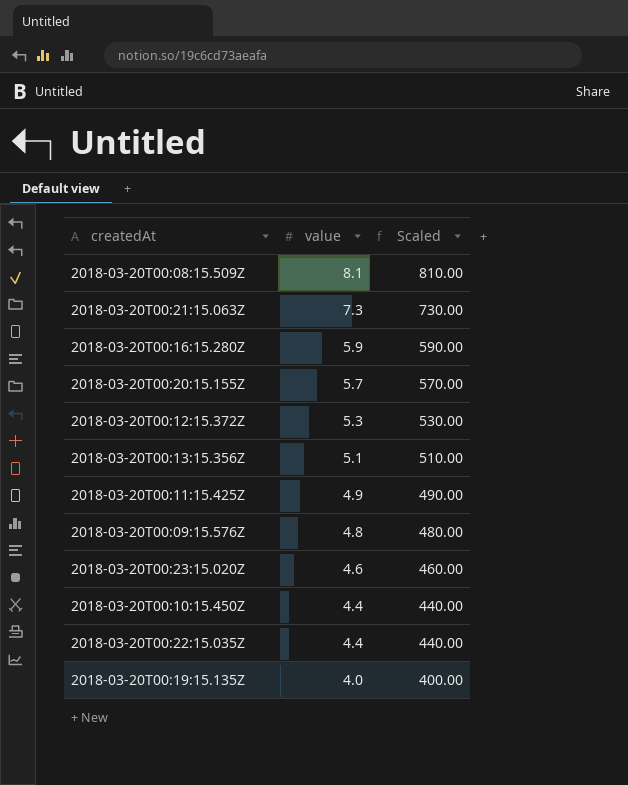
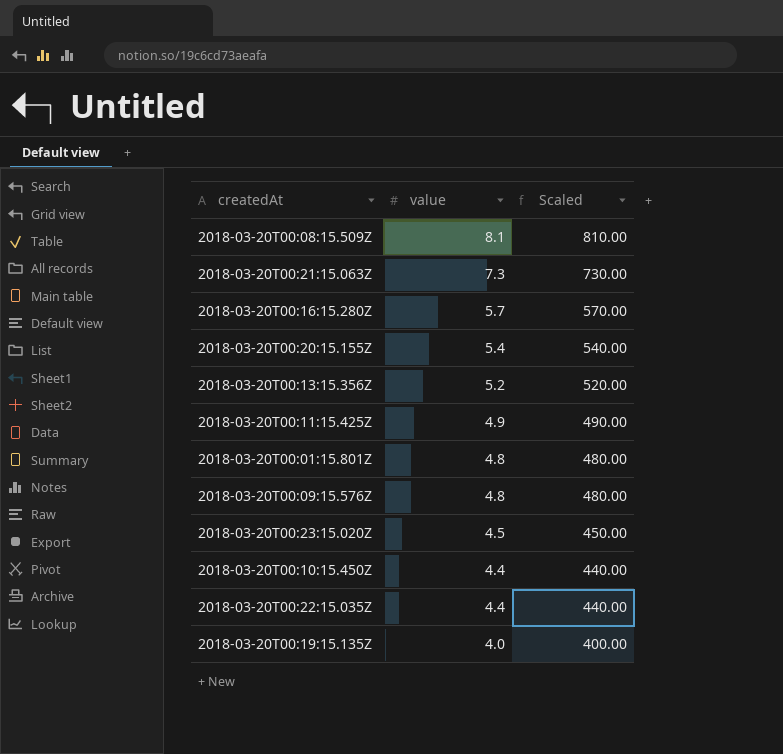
row 2018-03-20T00:12:15.372Z: 5.3 | 530.00 -> none
2018-03-20T00:16:15.280Z | value: 5.9 -> 5.7
2018-03-20T00:16:15.280Z | Scaled: 590.00 -> 570.00
2018-03-20T00:20:15.155Z | value: 5.7 -> 5.4
2018-03-20T00:20:15.155Z | Scaled: 570.00 -> 540.00
2018-03-20T00:13:15.356Z | value: 5.1 -> 5.2
2018-03-20T00:13:15.356Z | Scaled: 510.00 -> 520.00
row 2018-03-20T00:01:15.801Z: none -> 4.8 | 480.00
2018-03-20T00:23:15.020Z | value: 4.6 -> 4.5
2018-03-20T00:23:15.020Z | Scaled: 460.00 -> 450.00

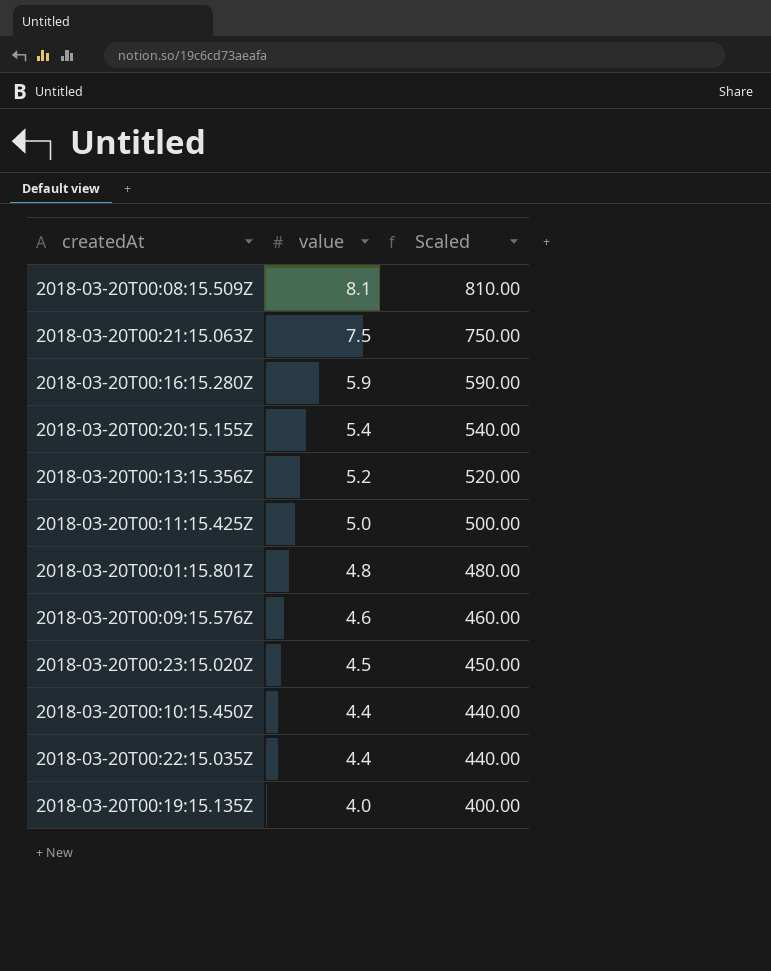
2018-03-20T00:21:15.063Z | value: 7.3 -> 7.5
2018-03-20T00:21:15.063Z | Scaled: 730.00 -> 750.00
2018-03-20T00:16:15.280Z | value: 5.7 -> 5.9
2018-03-20T00:16:15.280Z | Scaled: 570.00 -> 590.00
2018-03-20T00:11:15.425Z | value: 4.9 -> 5.0
2018-03-20T00:11:15.425Z | Scaled: 490.00 -> 500.00
2018-03-20T00:09:15.576Z | value: 4.8 -> 4.6
2018-03-20T00:09:15.576Z | Scaled: 480.00 -> 460.00

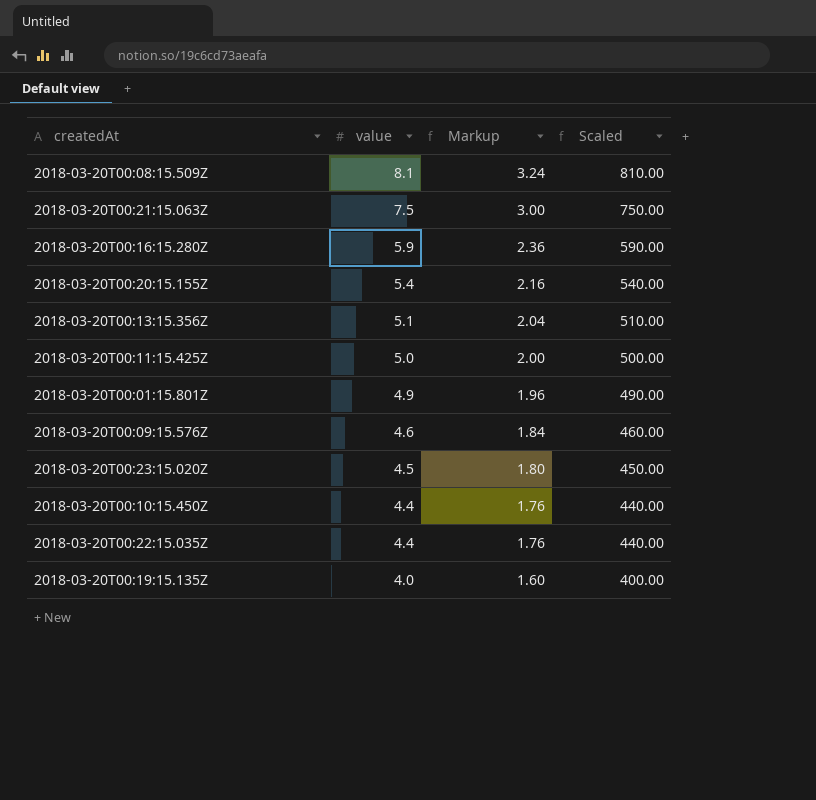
column Markup | formula: none -> [value] * 0.4
2018-03-20T00:13:15.356Z | value: 5.2 -> 5.1
2018-03-20T00:13:15.356Z | Scaled: 520.00 -> 510.00
2018-03-20T00:01:15.801Z | value: 4.8 -> 4.9
2018-03-20T00:01:15.801Z | Scaled: 480.00 -> 490.00

